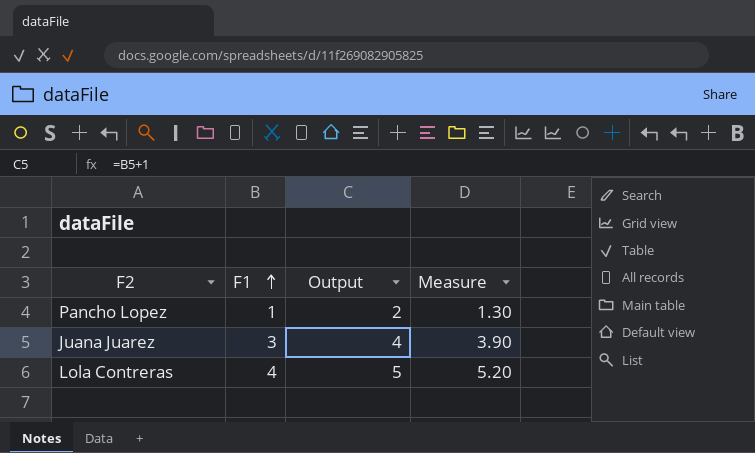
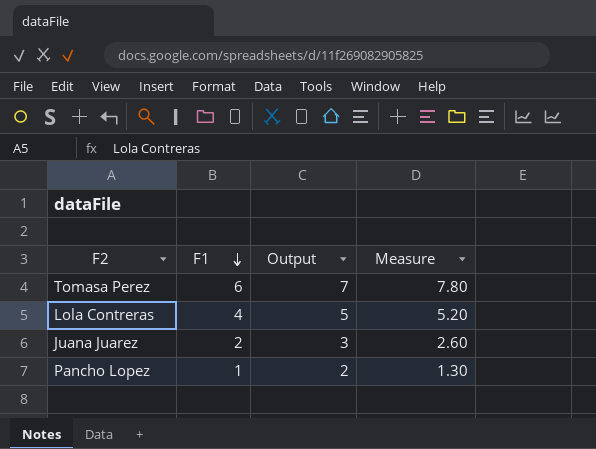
row order: F1 ascending -> F1 descending
row Tomasa Perez: none -> 6 | 7 | 7.80
Juana Juarez | F1: 3 -> 2
Juana Juarez | Output: 4 -> 3
Juana Juarez | Measure: 3.90 -> 2.60

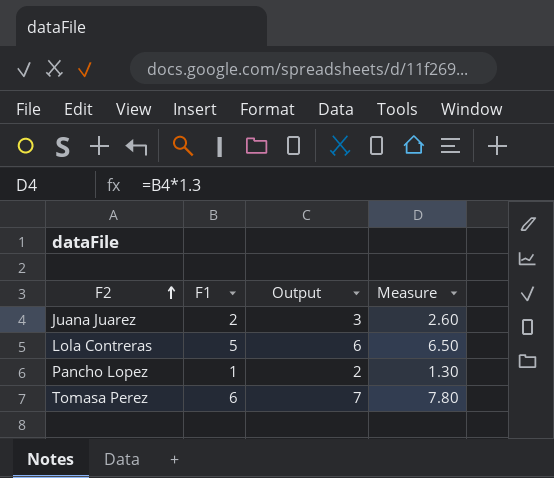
row order: F1 descending -> F2 ascending
Lola Contreras | F1: 4 -> 5
Lola Contreras | Output: 5 -> 6
Lola Contreras | Measure: 5.20 -> 6.50

